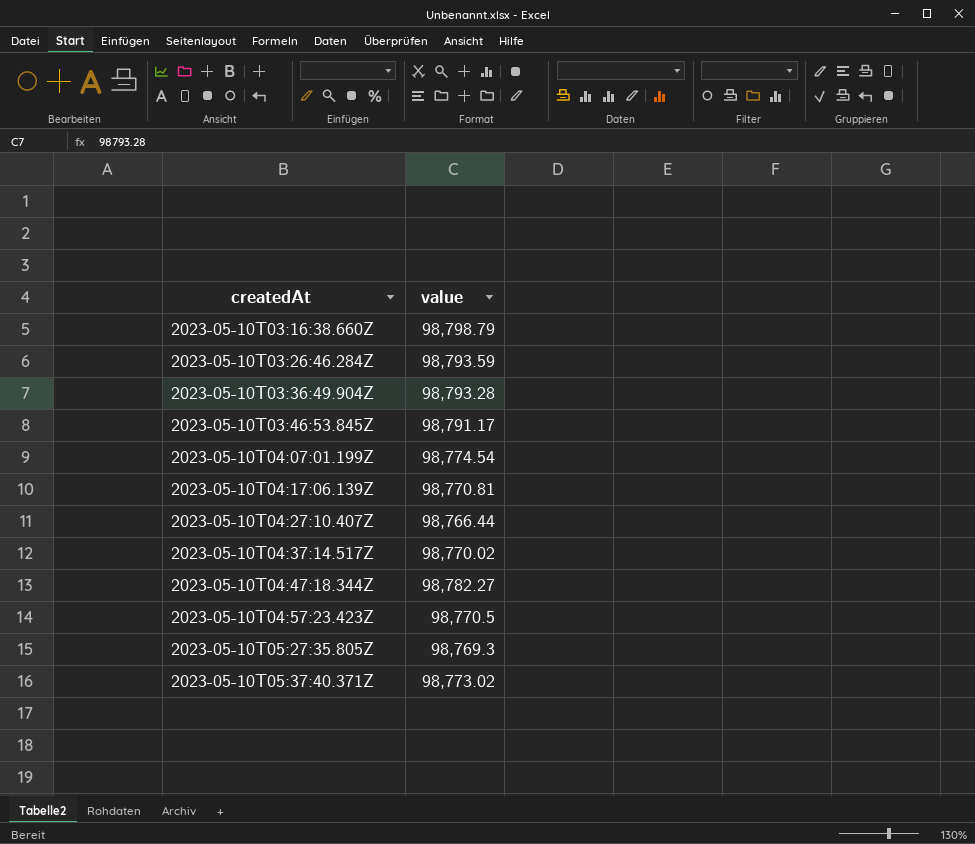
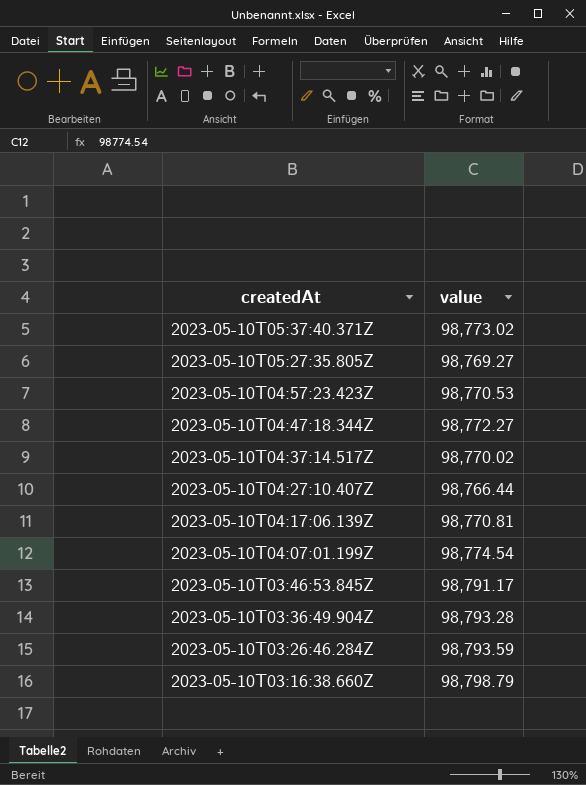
row order: createdAt ascending -> createdAt descending
2023-05-10T05:27:35.805Z | value: 98,769.3 -> 98,769.27
2023-05-10T04:57:23.423Z | value: 98,770.5 -> 98,770.53
2023-05-10T04:47:18.344Z | value: 98,782.27 -> 98,772.27

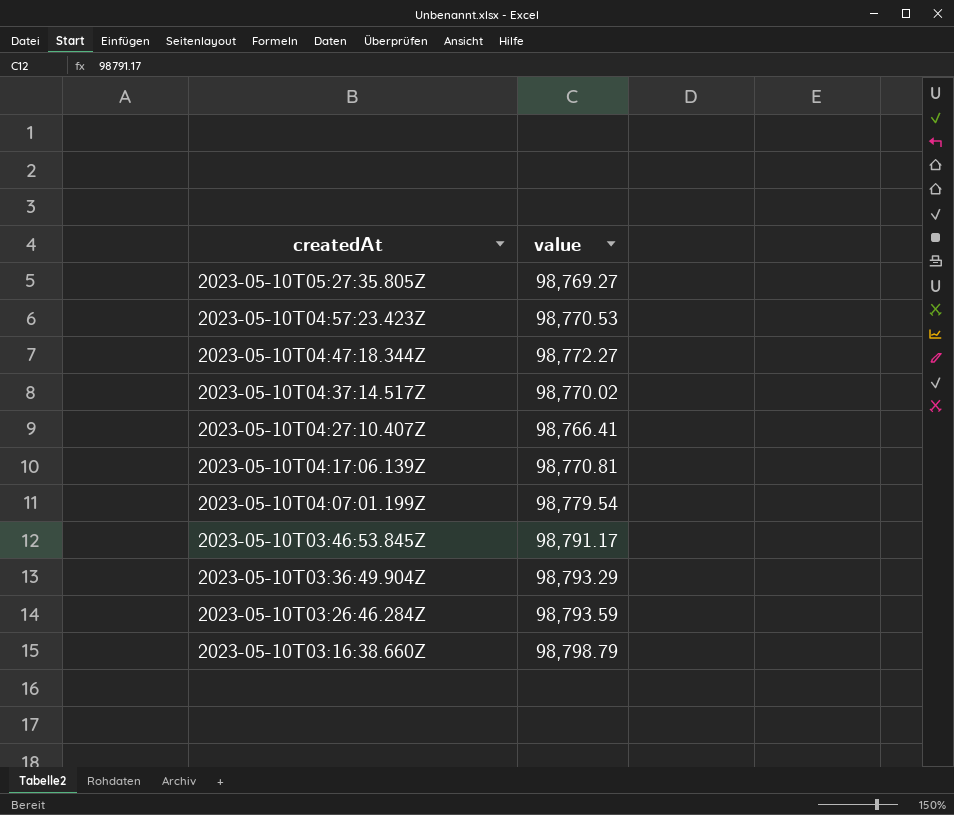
row 2023-05-10T05:37:40.371Z: 98,773.02 -> none
2023-05-10T04:27:10.407Z | value: 98,766.44 -> 98,766.41
2023-05-10T04:07:01.199Z | value: 98,774.54 -> 98,779.54
2023-05-10T03:36:49.904Z | value: 98,793.28 -> 98,793.29

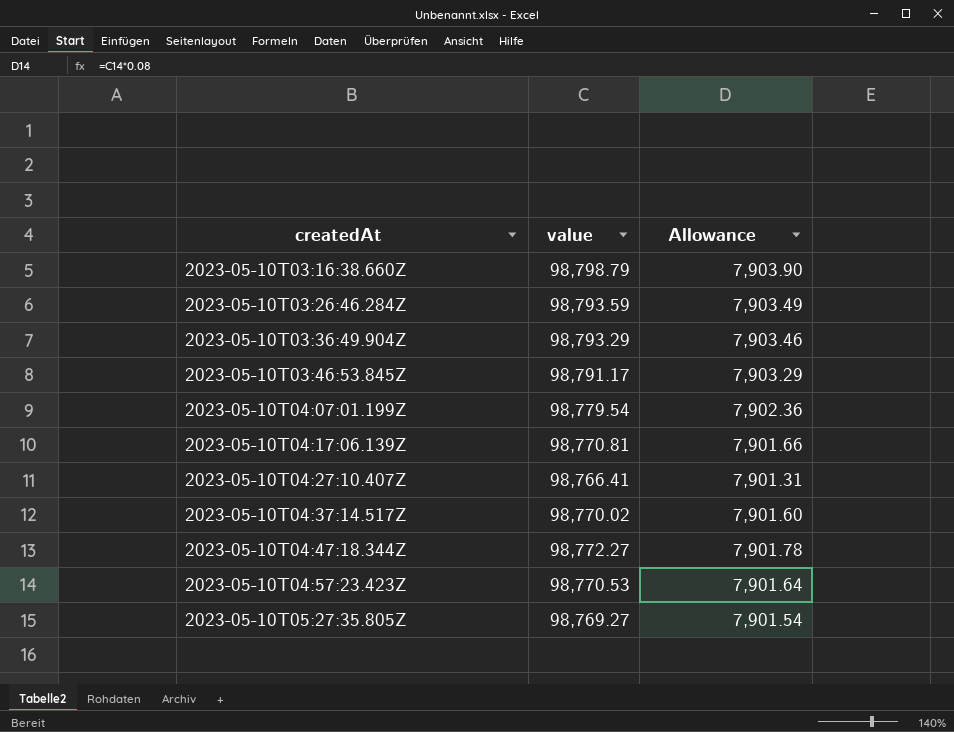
row order: createdAt descending -> createdAt ascending
column Allowance | formula: none -> [value] * 0.08

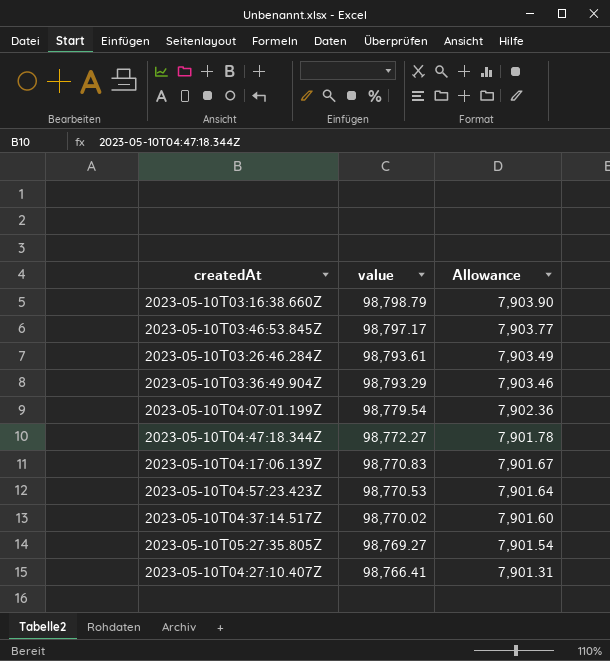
row order: createdAt ascending -> value descending
2023-05-10T03:46:53.845Z | value: 98,791.17 -> 98,797.17
2023-05-10T03:46:53.845Z | Allowance: 7,903.29 -> 7,903.77
2023-05-10T03:26:46.284Z | value: 98,793.59 -> 98,793.61
2023-05-10T04:17:06.139Z | value: 98,770.81 -> 98,770.83
2023-05-10T04:17:06.139Z | Allowance: 7,901.66 -> 7,901.67

